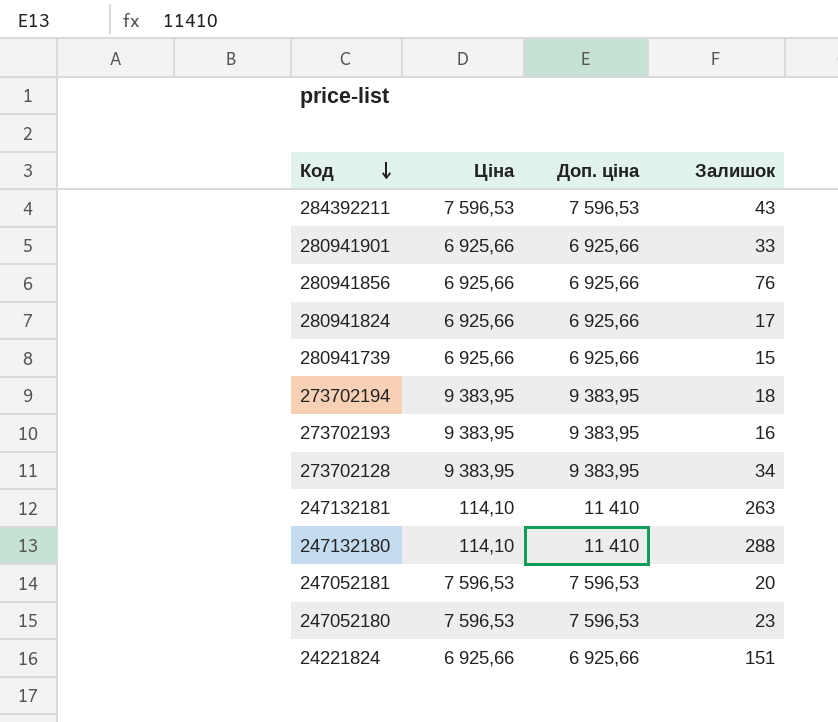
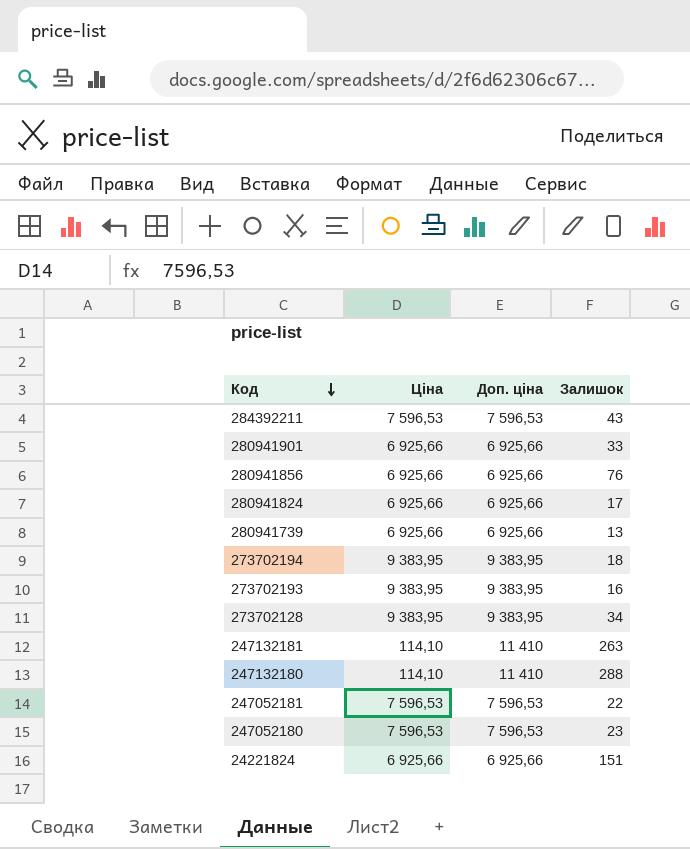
280941739 | Залишок: 15 -> 13
247052181 | Залишок: 20 -> 22

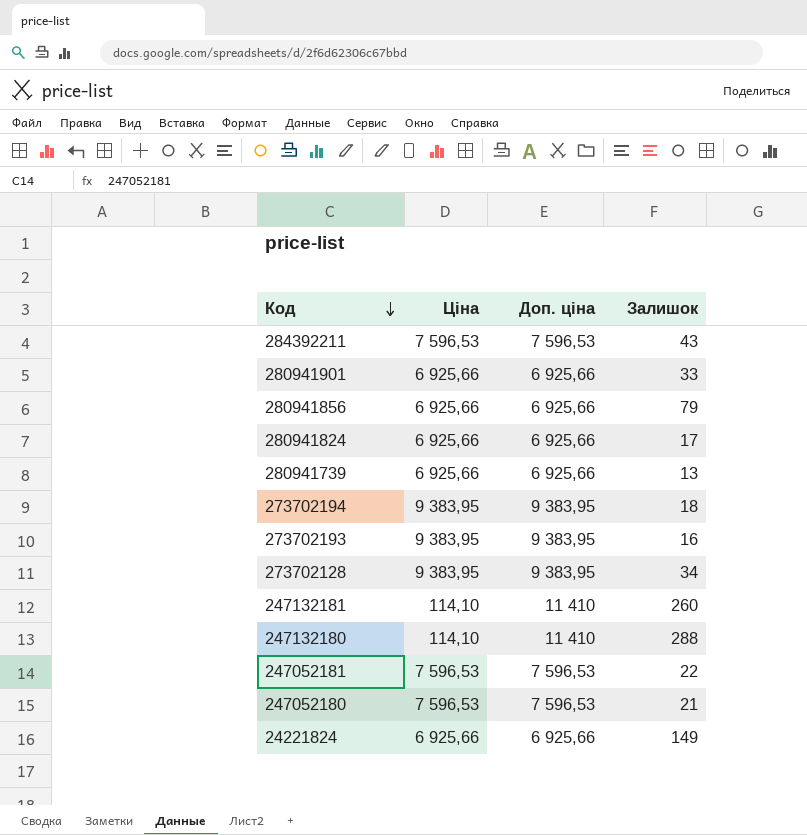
280941856 | Залишок: 76 -> 79
247132181 | Залишок: 263 -> 260
247052180 | Залишок: 23 -> 21
24221824 | Залишок: 151 -> 149

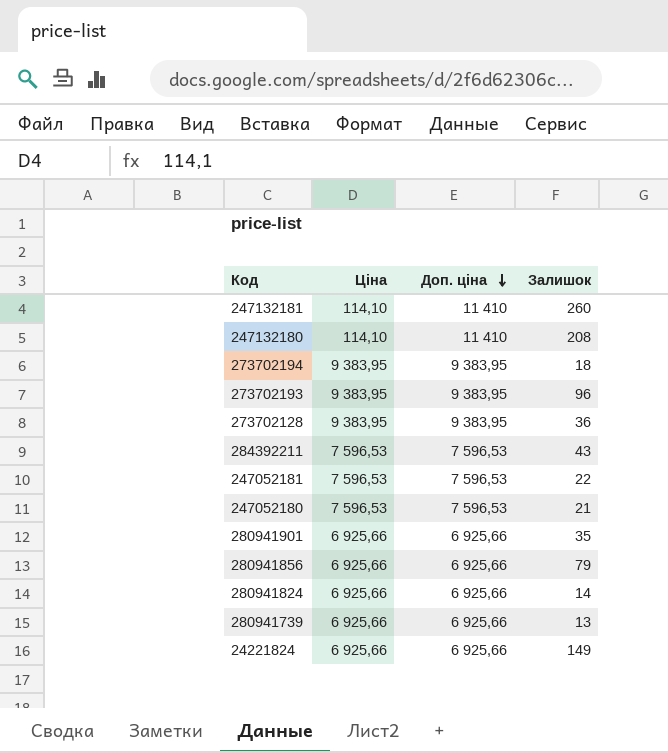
row order: Код descending -> Доп. ціна descending
247132180 | Залишок: 288 -> 208
273702193 | Залишок: 16 -> 96
273702128 | Залишок: 34 -> 36
280941901 | Залишок: 33 -> 35
280941824 | Залишок: 17 -> 14

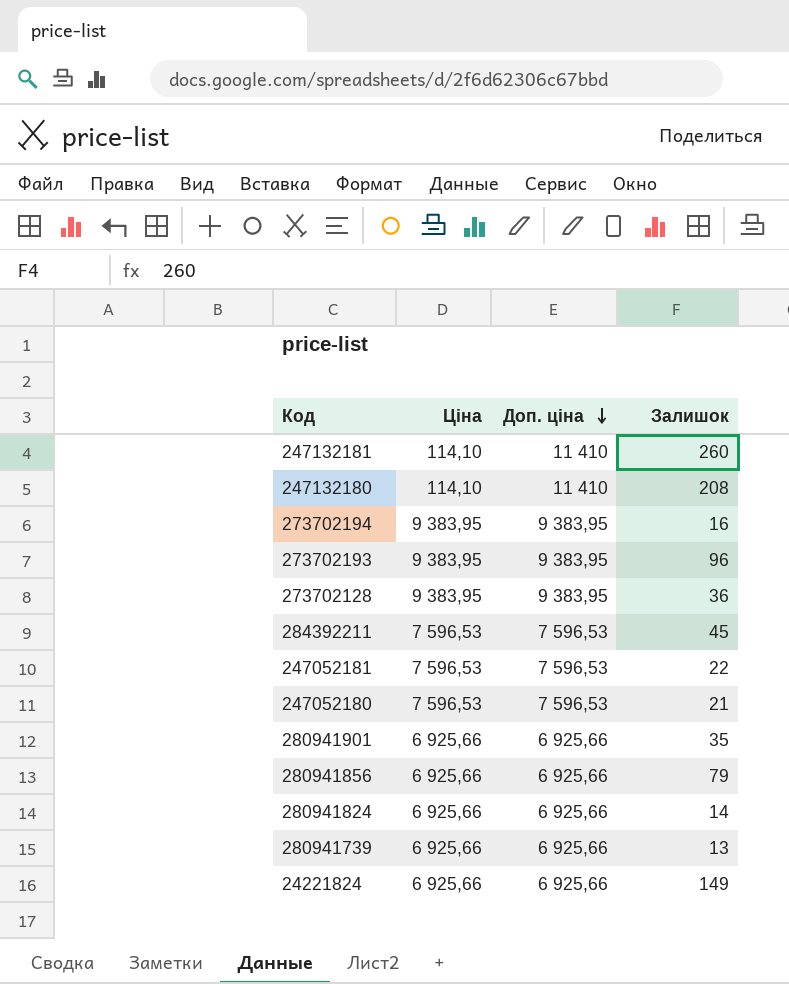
273702194 | Залишок: 18 -> 16
284392211 | Залишок: 43 -> 45

